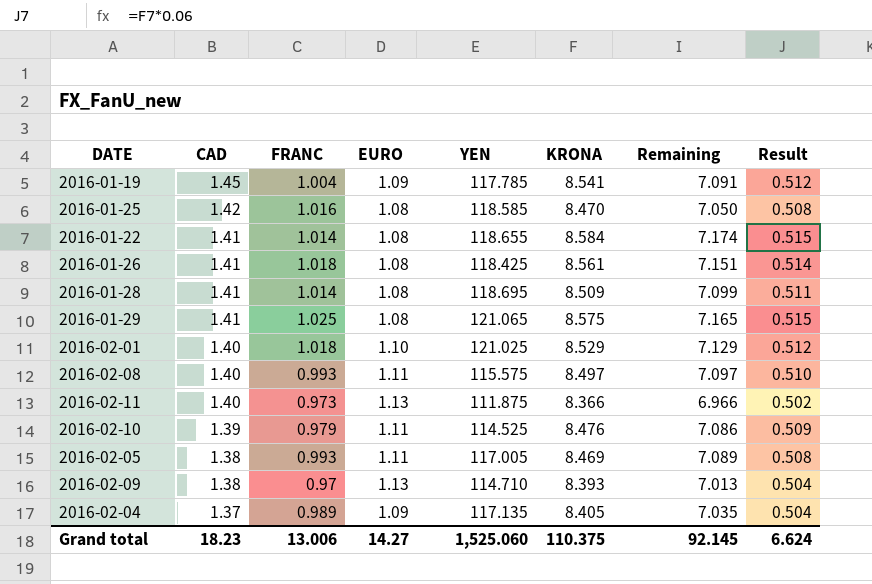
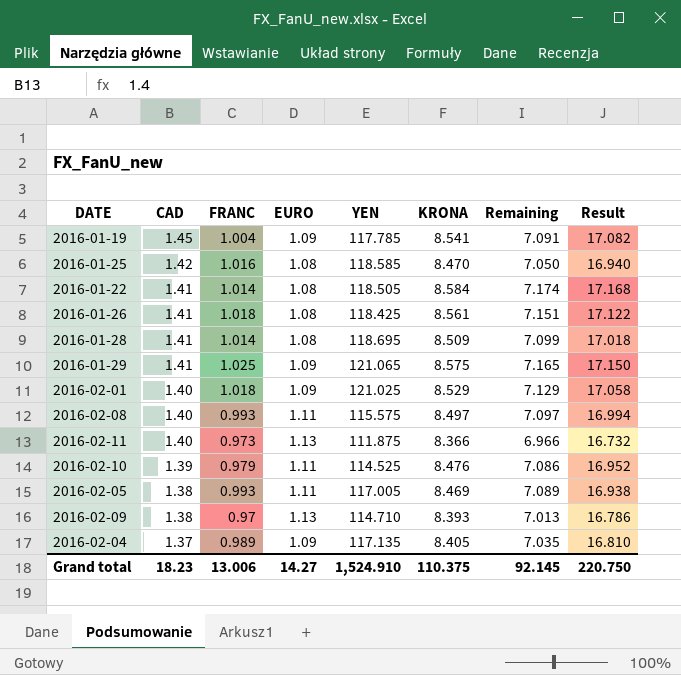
column Result | formula: [KRONA] * 0.06 -> [KRONA] * 2
2016-01-22 | YEN: 118.655 -> 118.505
2016-01-29 | EURO: 1.08 -> 1.09
2016-02-01 | EURO: 1.10 -> 1.09
Grand total | YEN: 1,525.060 -> 1,524.910
Grand total | Result: 6.624 -> 220.750

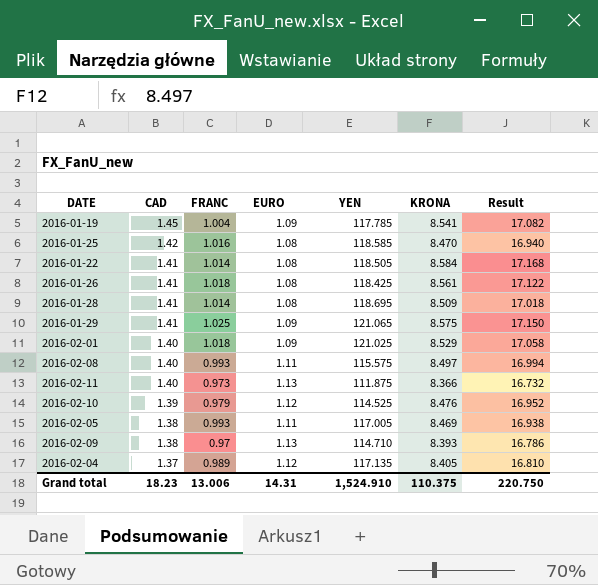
column Remaining | formula: [KRONA] - [CAD] -> none
2016-02-10 | EURO: 1.11 -> 1.12
2016-02-04 | EURO: 1.09 -> 1.12
Grand total | EURO: 14.27 -> 14.31

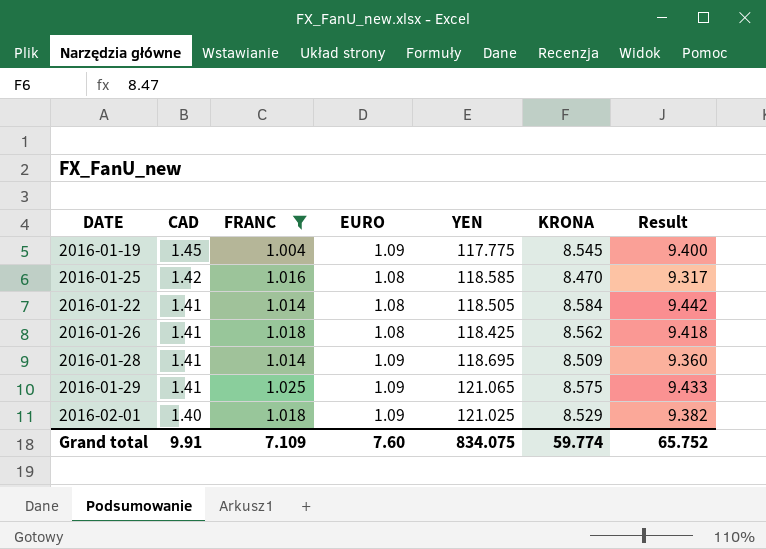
filter: none -> FRANC >= 1.004
column Result | formula: [KRONA] * 2 -> [KRONA] * 1.1
2016-01-19 | YEN: 117.785 -> 117.775
2016-01-19 | KRONA: 8.541 -> 8.545
2016-01-26 | KRONA: 8.561 -> 8.562
2016-01-28 | EURO: 1.08 -> 1.09
Grand total | CAD: 18.23 -> 9.91
Grand total | FRANC: 13.006 -> 7.109
Grand total | EURO: 14.31 -> 7.60
Grand total | YEN: 1,524.910 -> 834.075
Grand total | KRONA: 110.375 -> 59.774
Grand total | Result: 220.750 -> 65.752

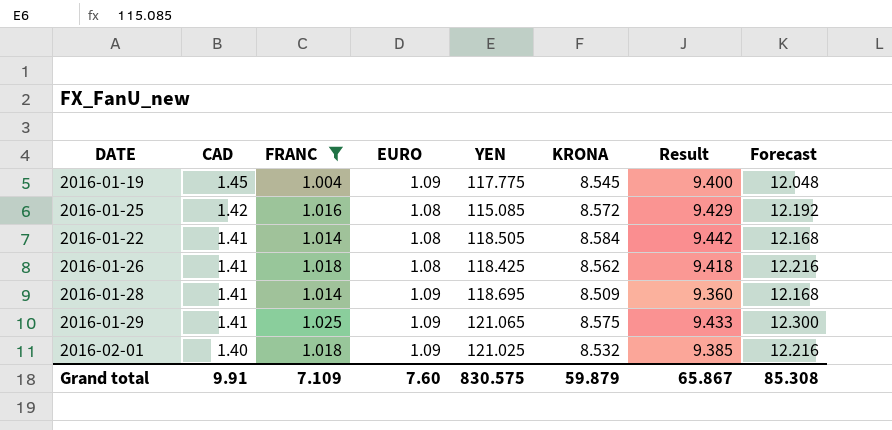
column Forecast | formula: none -> [FRANC] * 12
2016-01-25 | YEN: 118.585 -> 115.085
2016-01-25 | KRONA: 8.470 -> 8.572
2016-01-25 | Result: 9.317 -> 9.429
2016-02-01 | KRONA: 8.529 -> 8.532
2016-02-01 | Result: 9.382 -> 9.385
Grand total | YEN: 834.075 -> 830.575
Grand total | KRONA: 59.774 -> 59.879
Grand total | Result: 65.752 -> 65.867

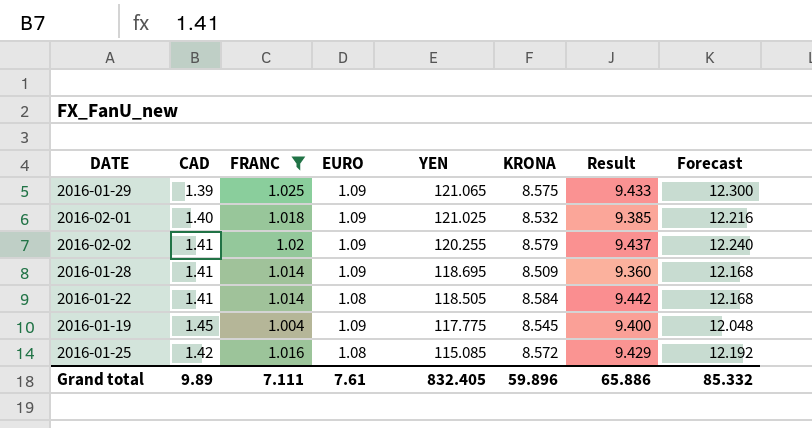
row order: CAD descending -> YEN descending
row 2016-01-26: 1.41 | 1.018 | 1.08 | 118.425 | 8.562 | 9.418 | 12.216 -> none
2016-01-29 | CAD: 1.41 -> 1.39
row 2016-02-02: none -> 1.41 | 1.02 | 1.09 | 120.255 | 8.579 | 9.437 | 12.240
Grand total | CAD: 9.91 -> 9.89
Grand total | FRANC: 7.109 -> 7.111
Grand total | EURO: 7.60 -> 7.61
Grand total | YEN: 830.575 -> 832.405
Grand total | KRONA: 59.879 -> 59.896
Grand total | Result: 65.867 -> 65.886
Grand total | Forecast: 85.308 -> 85.332

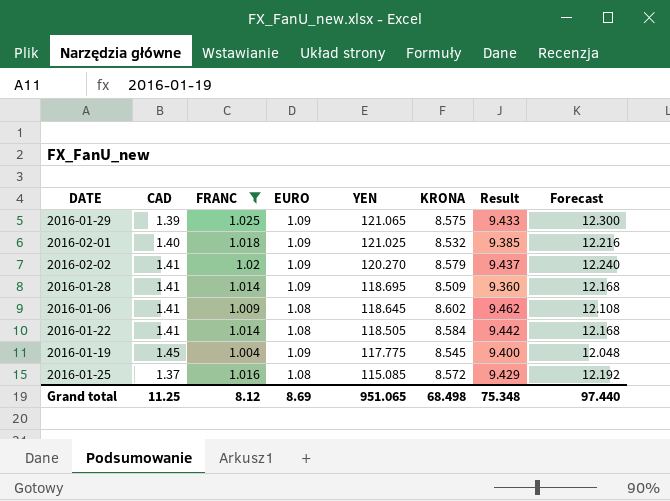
2016-02-02 | YEN: 120.255 -> 120.270
row 2016-01-06: none -> 1.41 | 1.009 | 1.08 | 118.645 | 8.602 | 9.462 | 12.108
2016-01-25 | CAD: 1.42 -> 1.37
Grand total | CAD: 9.89 -> 11.25
Grand total | FRANC: 7.111 -> 8.12
Grand total | EURO: 7.61 -> 8.69
Grand total | YEN: 832.405 -> 951.065
Grand total | KRONA: 59.896 -> 68.498
Grand total | Result: 65.886 -> 75.348
Grand total | Forecast: 85.332 -> 97.440

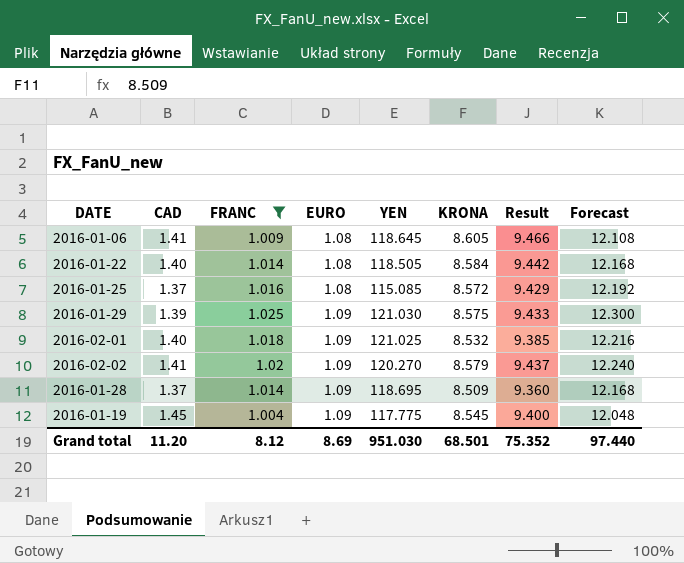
row order: YEN descending -> EURO ascending
2016-01-06 | KRONA: 8.602 -> 8.605
2016-01-06 | Result: 9.462 -> 9.466
2016-01-22 | CAD: 1.41 -> 1.40
2016-01-29 | YEN: 121.065 -> 121.030
2016-01-28 | CAD: 1.41 -> 1.37
Grand total | CAD: 11.25 -> 11.20
Grand total | YEN: 951.065 -> 951.030
Grand total | KRONA: 68.498 -> 68.501
Grand total | Result: 75.348 -> 75.352

